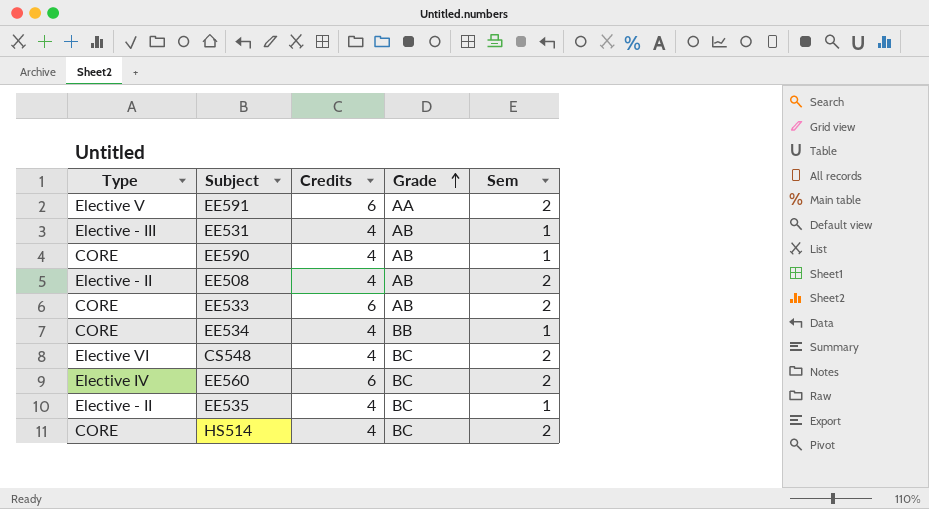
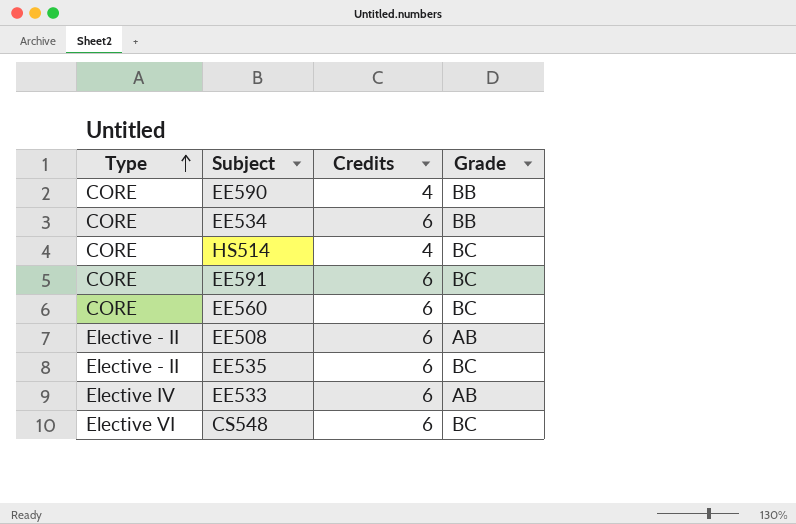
row order: Grade ascending -> Type ascending
column Sem | position: 5 -> none
row EE531: Elective - III | 4 | AB | 1 -> none
EE590 | Grade: AB -> BB
EE534 | Credits: 4 -> 6
EE591 | Type: Elective V -> CORE
EE591 | Grade: AA -> BC
EE560 | Type: Elective IV -> CORE
EE508 | Credits: 4 -> 6
EE535 | Credits: 4 -> 6
EE533 | Type: CORE -> Elective IV
CS548 | Credits: 4 -> 6

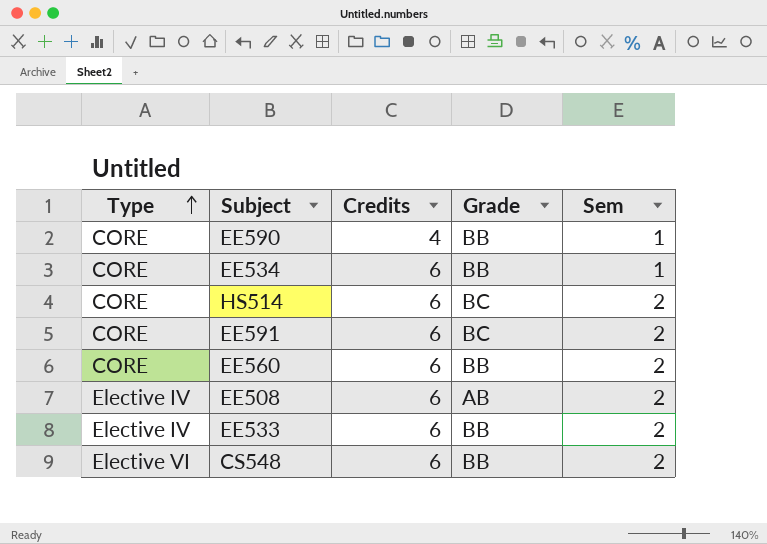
column Sem | position: none -> 5
row EE535: Elective - II | 6 | BC -> none
HS514 | Credits: 4 -> 6
EE560 | Grade: BC -> BB
EE508 | Type: Elective - II -> Elective IV
EE533 | Grade: AB -> BB
CS548 | Grade: BC -> BB

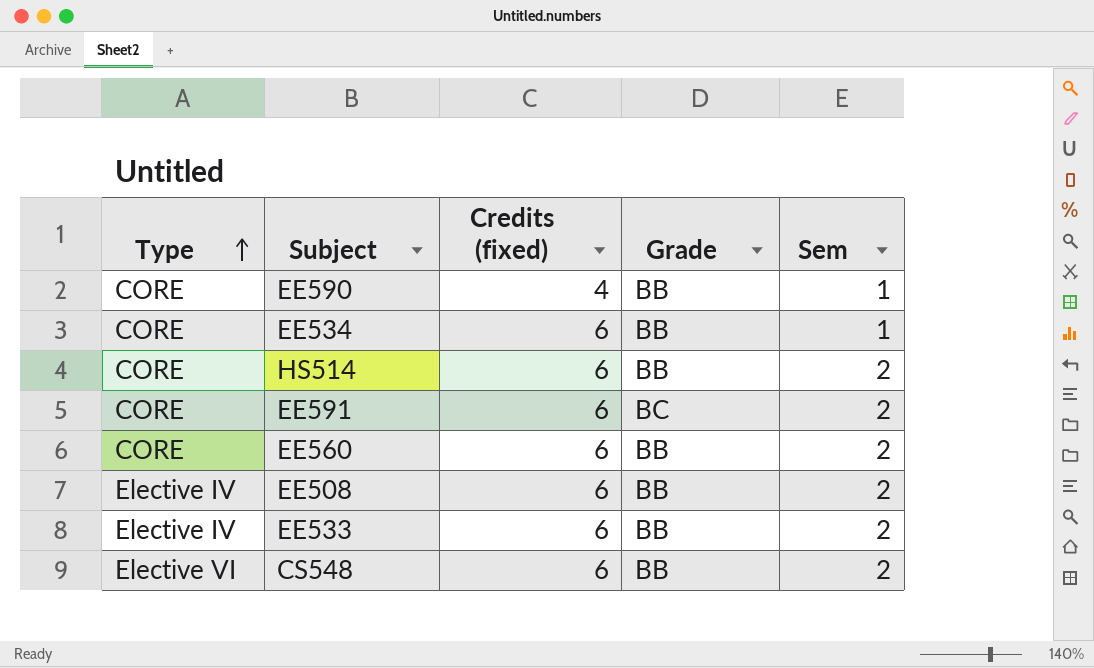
column name: Credits -> Credits (fixed)
HS514 | Grade: BC -> BB
EE508 | Grade: AB -> BB

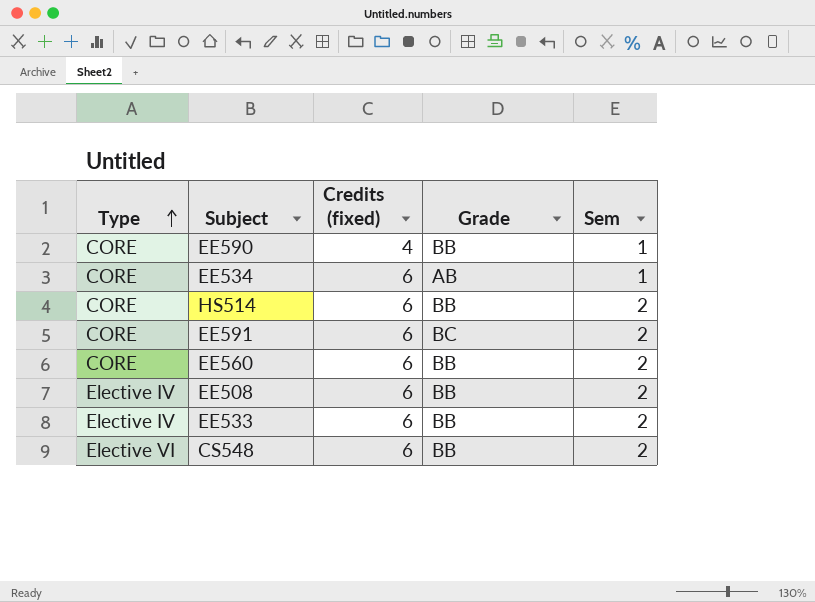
EE534 | Grade: BB -> AB

